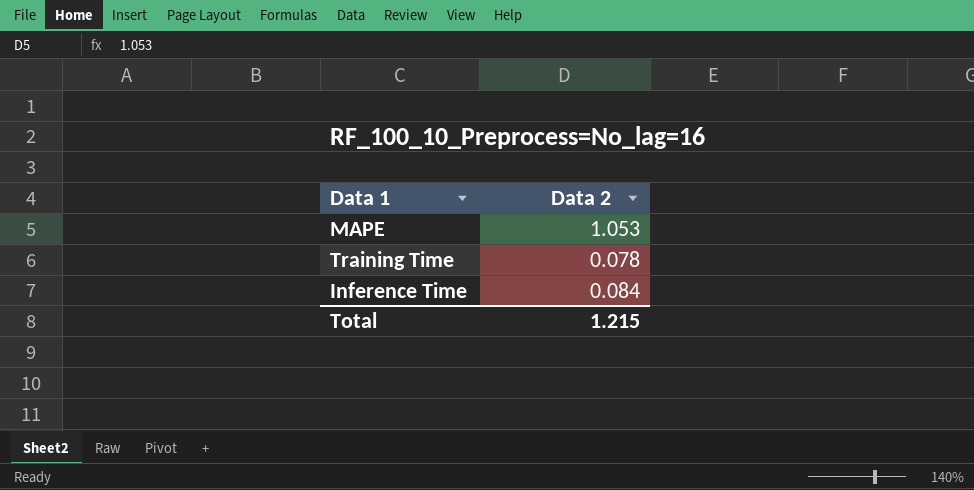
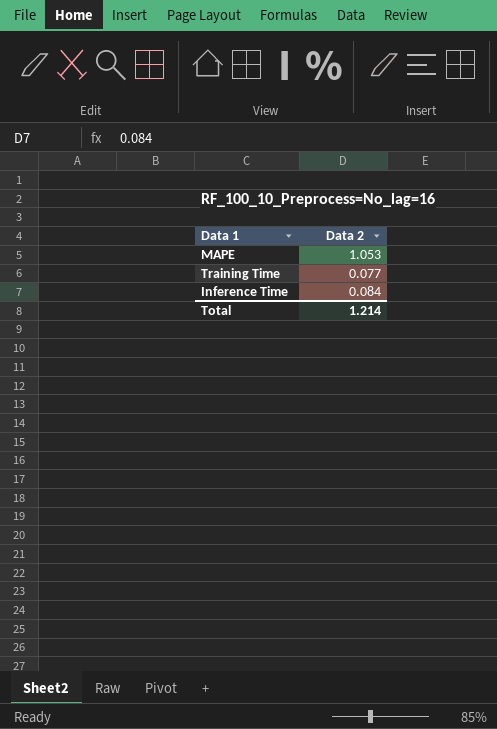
Training Time | Data 2: 0.078 -> 0.077
Total | Data 2: 1.215 -> 1.214

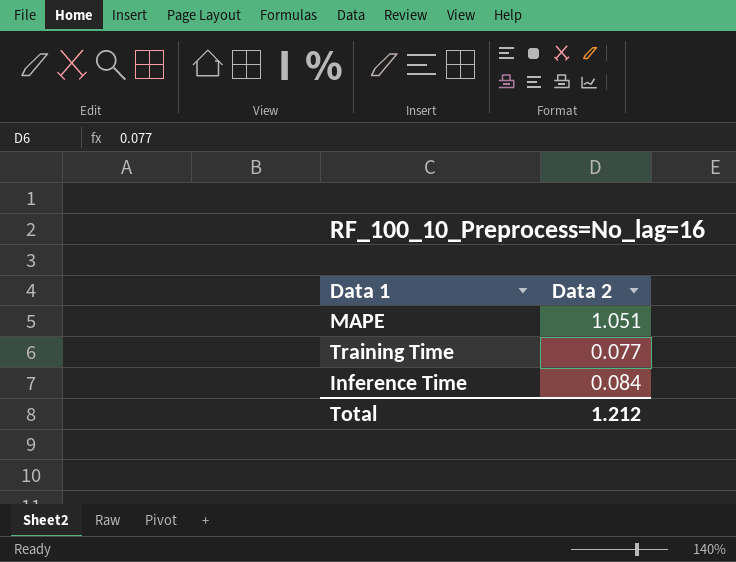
MAPE | Data 2: 1.053 -> 1.051
Total | Data 2: 1.214 -> 1.212

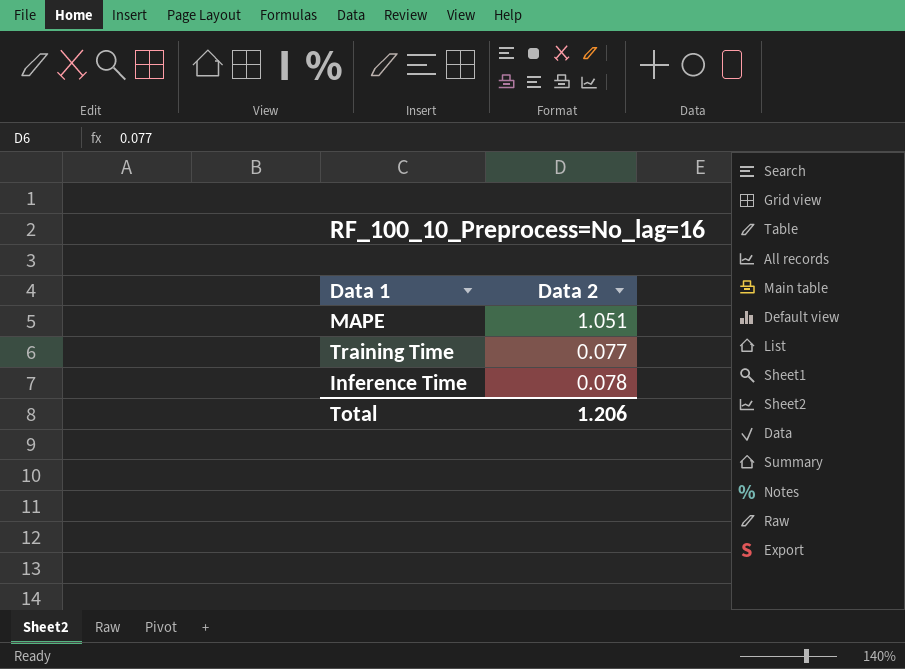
Inference Time | Data 2: 0.084 -> 0.078
Total | Data 2: 1.212 -> 1.206

